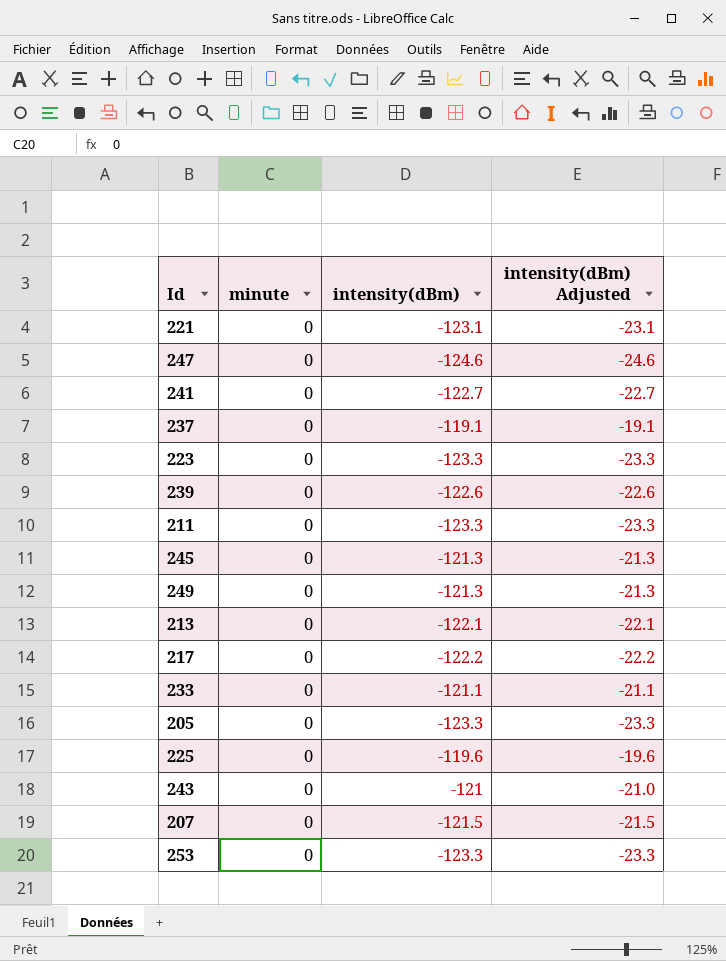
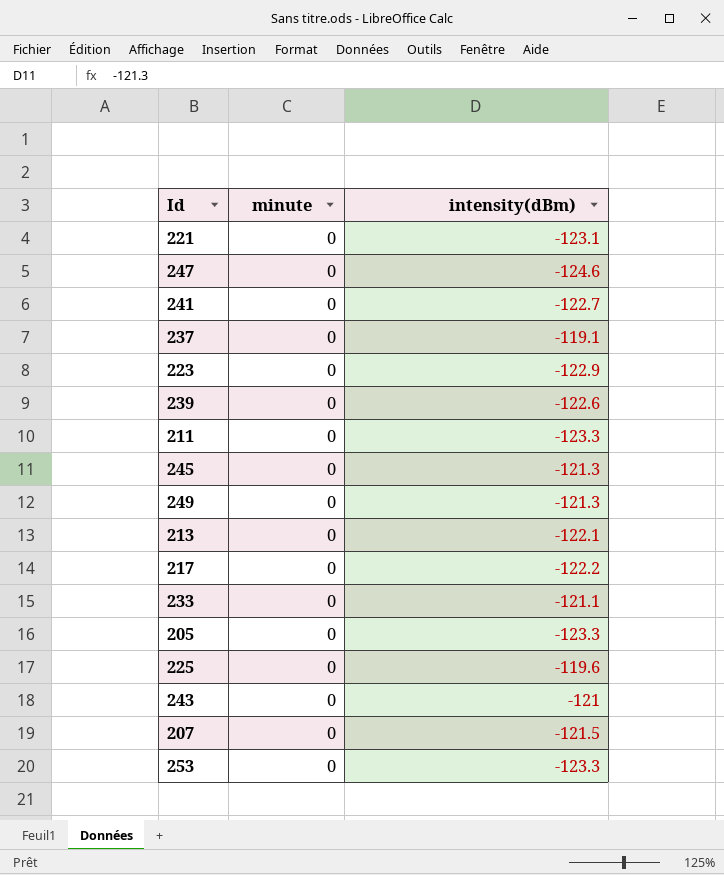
column intensity(dBm) Adjusted | formula: [intensity(dBm)] + 100 -> none
223 | intensity(dBm): -123.3 -> -122.9

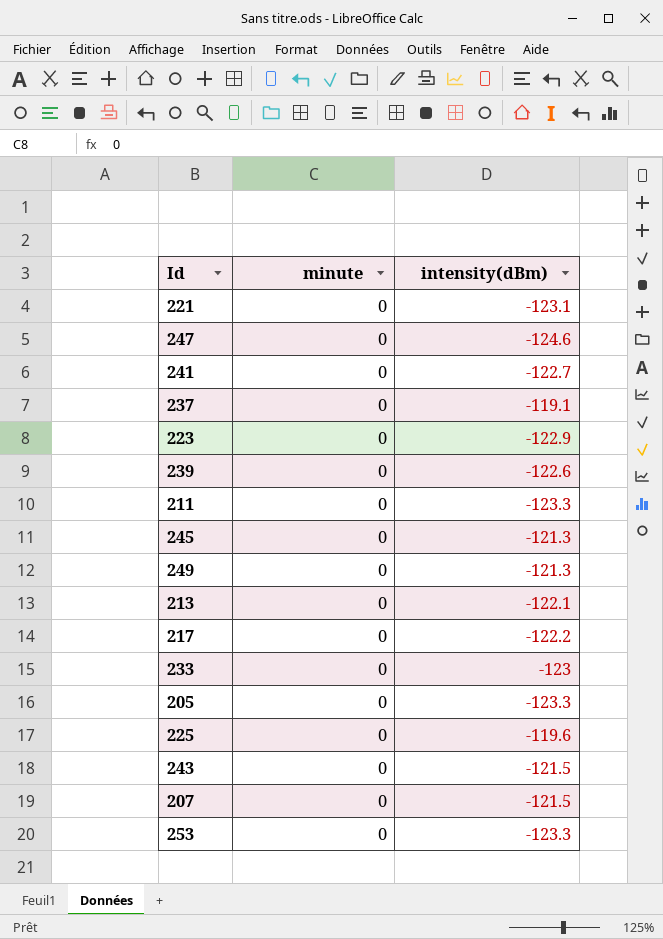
233 | intensity(dBm): -121.1 -> -123
243 | intensity(dBm): -121 -> -121.5

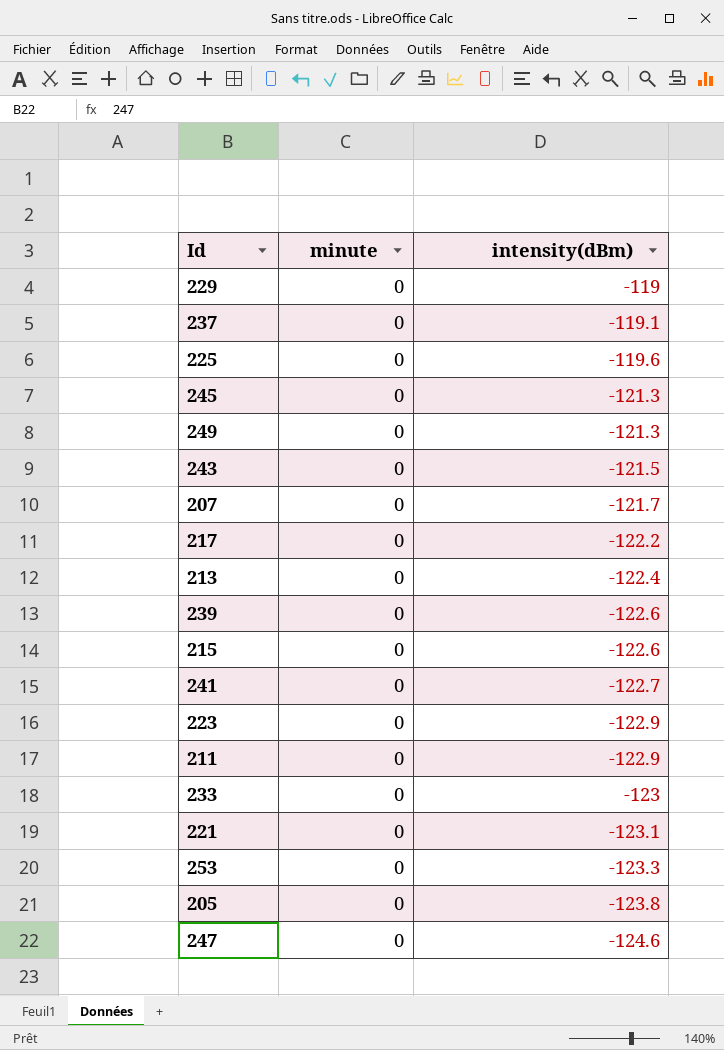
row order: none -> intensity(dBm) descending
row 229: none -> 0 | -119
207 | intensity(dBm): -121.5 -> -121.7
213 | intensity(dBm): -122.1 -> -122.4
row 215: none -> 0 | -122.6
211 | intensity(dBm): -123.3 -> -122.9
205 | intensity(dBm): -123.3 -> -123.8

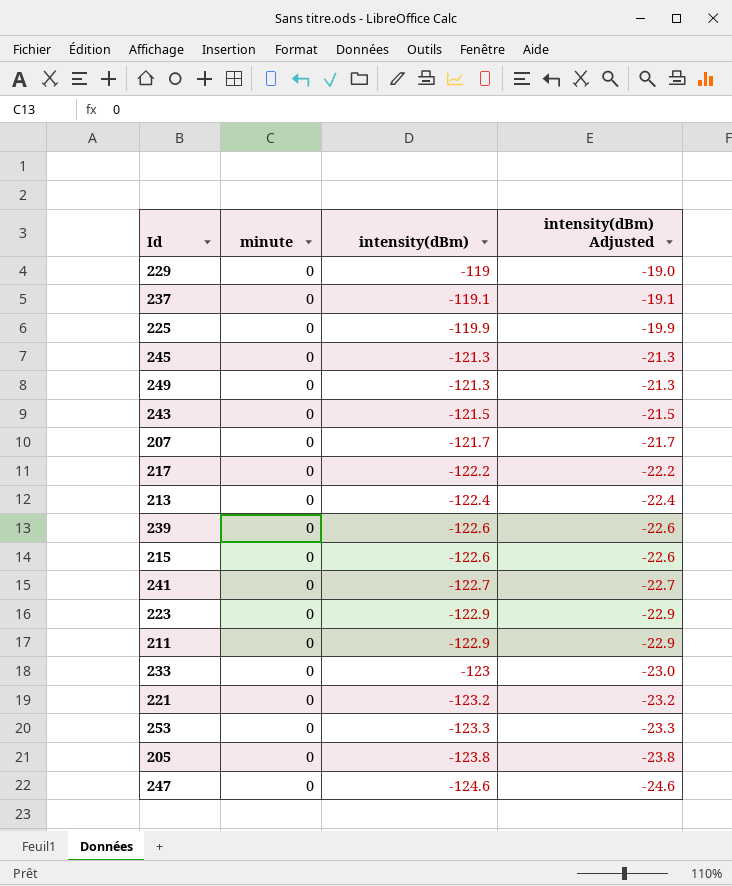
column intensity(dBm) Adjusted | formula: none -> [intensity(dBm)] + 100
225 | intensity(dBm): -119.6 -> -119.9
221 | intensity(dBm): -123.1 -> -123.2

